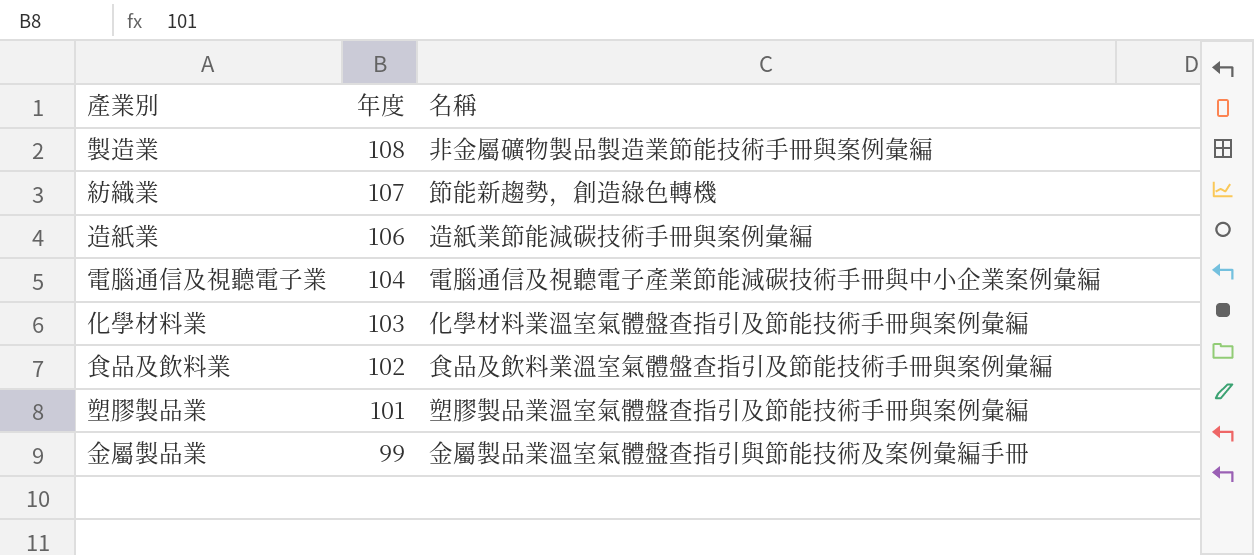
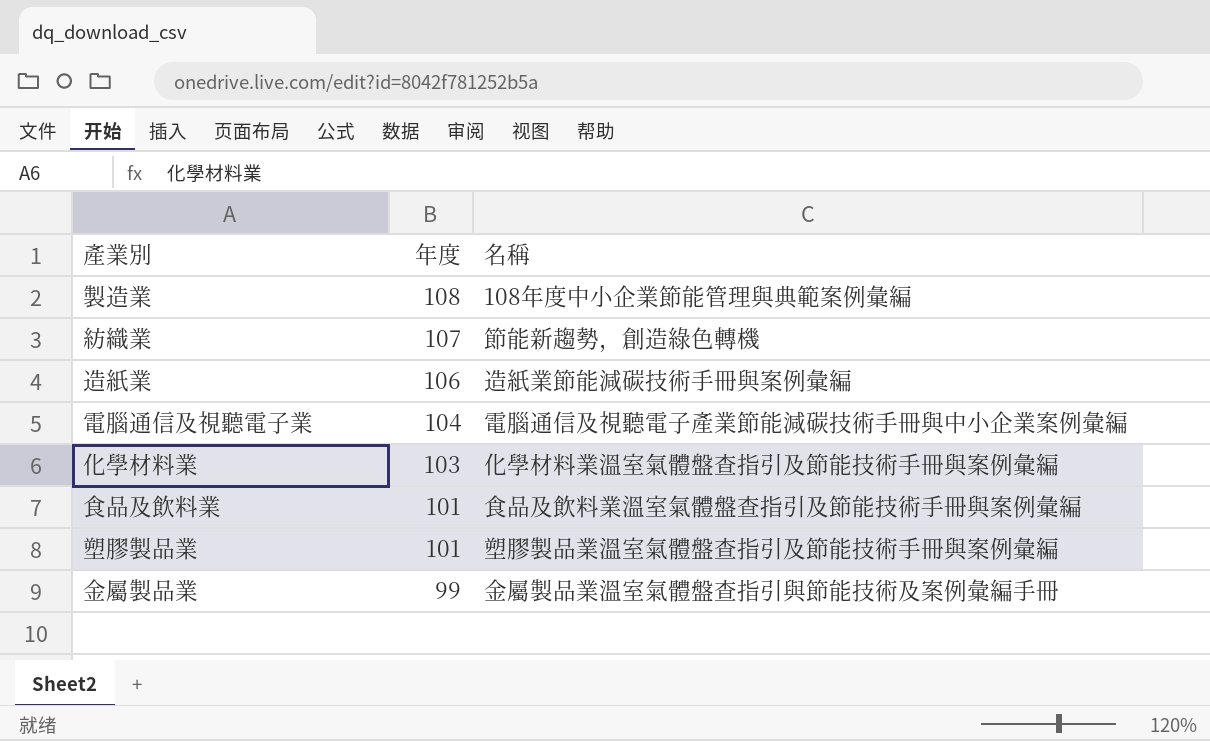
製造業 | 名稱: 非金屬礦物製品製造業節能技術手冊與案例彙編 -> 108年度中小企業節能管理與典範案例彙編
食品及飲料業 | 年度: 102 -> 101

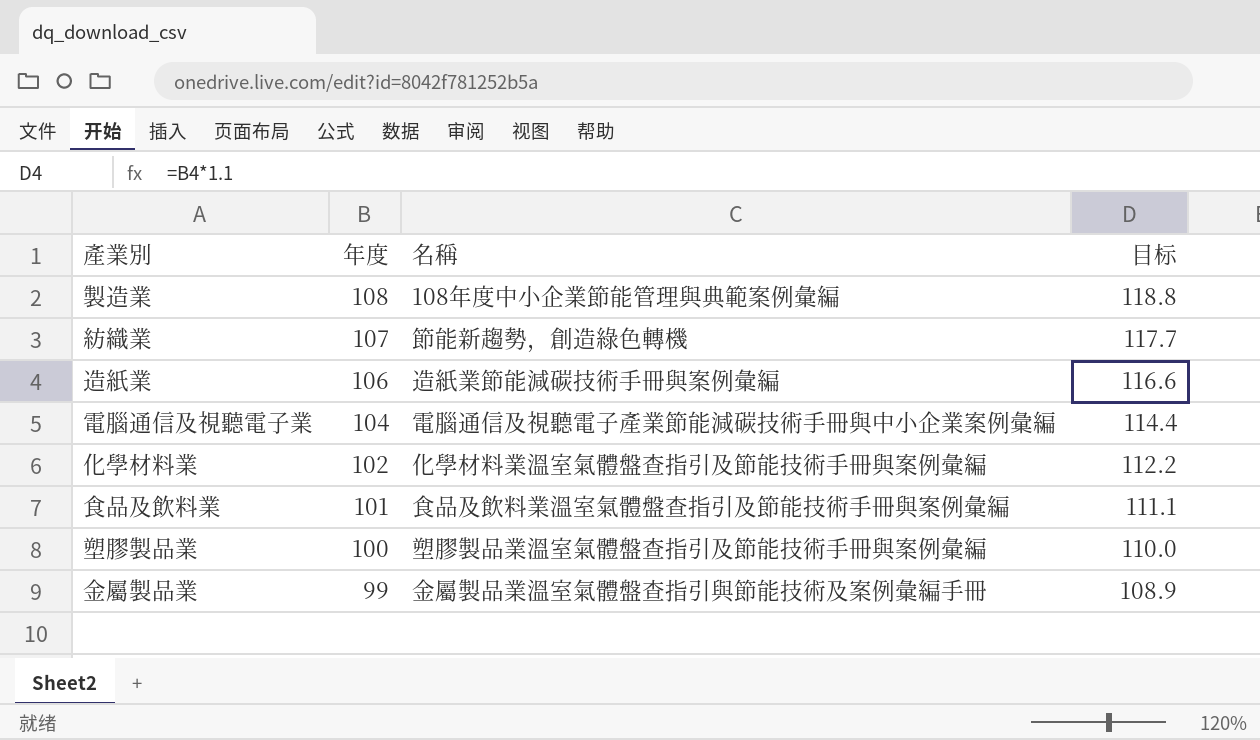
column 目标 | formula: none -> [年度] * 1.1
化學材料業 | 年度: 103 -> 102
塑膠製品業 | 年度: 101 -> 100

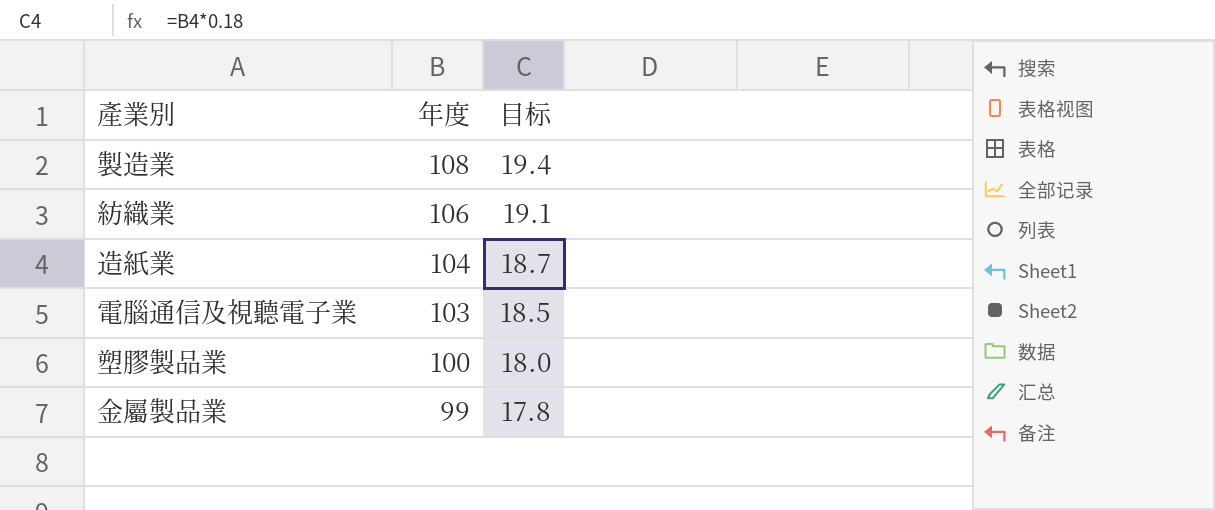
column 名稱 | position: 3 -> none
column 目标 | formula: [年度] * 1.1 -> [年度] * 0.18
row 化學材料業: 102 | 化學材料業溫室氣體盤查指引及節能技術手冊與案例彙編 | 112.2 -> none
row 食品及飲料業: 101 | 食品及飲料業溫室氣體盤查指引及節能技術手冊與案例彙編 | 111.1 -> none
紡織業 | 年度: 107 -> 106
造紙業 | 年度: 106 -> 104
電腦通信及視聽電子業 | 年度: 104 -> 103

